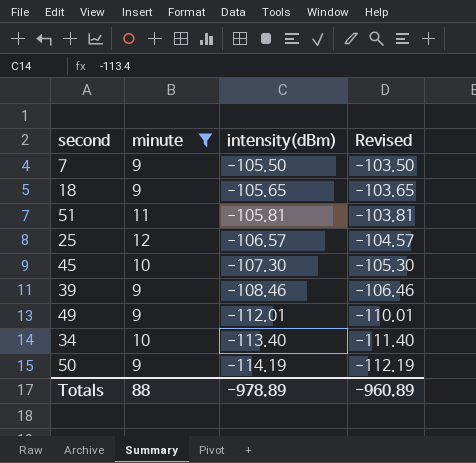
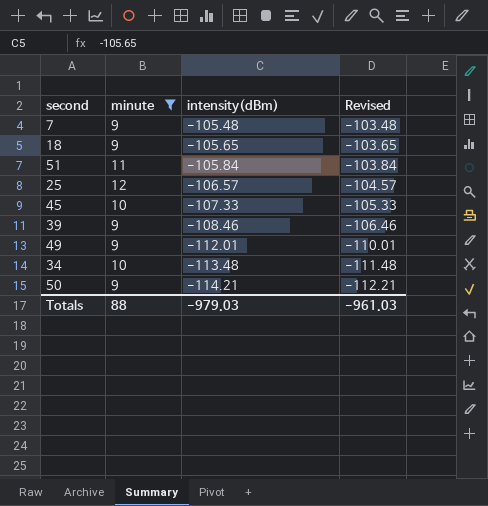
7 | intensity(dBm): -105.50 -> -105.48
7 | Revised: -103.50 -> -103.48
51 | intensity(dBm): -105.81 -> -105.84
51 | Revised: -103.81 -> -103.84
45 | intensity(dBm): -107.30 -> -107.33
45 | Revised: -105.30 -> -105.33
34 | intensity(dBm): -113.40 -> -113.48
34 | Revised: -111.40 -> -111.48
50 | intensity(dBm): -114.19 -> -114.21
50 | Revised: -112.19 -> -112.21
Totals | intensity(dBm): -978.89 -> -979.03
Totals | Revised: -960.89 -> -961.03

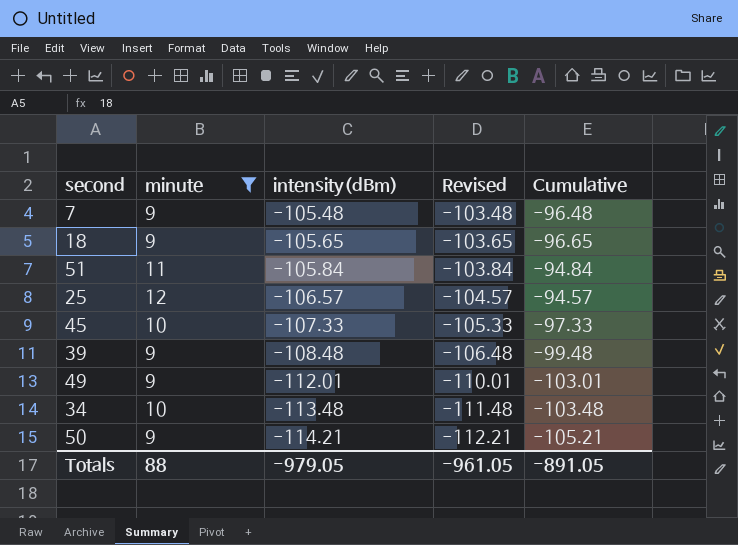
column Cumulative | formula: none -> [minute] + [intensity(dBm)]
39 | intensity(dBm): -108.46 -> -108.48
39 | Revised: -106.46 -> -106.48
Totals | intensity(dBm): -979.03 -> -979.05
Totals | Revised: -961.03 -> -961.05

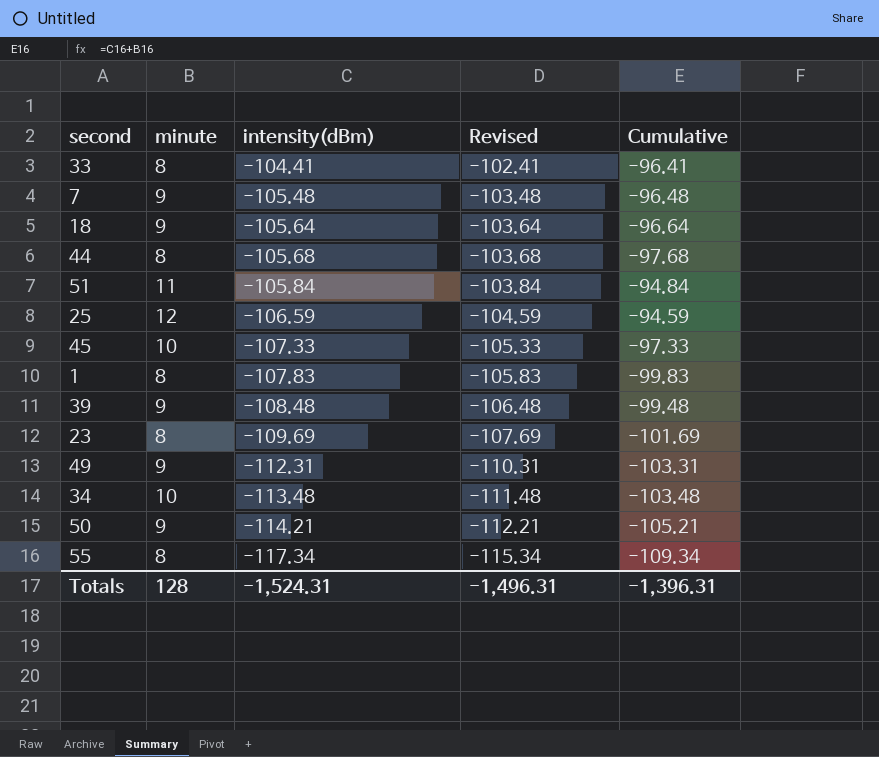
filter: minute != 8 -> none
18 | intensity(dBm): -105.65 -> -105.64
18 | Revised: -103.65 -> -103.64
18 | Cumulative: -96.65 -> -96.64
25 | intensity(dBm): -106.57 -> -106.59
25 | Revised: -104.57 -> -104.59
25 | Cumulative: -94.57 -> -94.59
49 | intensity(dBm): -112.01 -> -112.31
49 | Revised: -110.01 -> -110.31
49 | Cumulative: -103.01 -> -103.31
Totals | minute: 88 -> 128
Totals | intensity(dBm): -979.05 -> -1,524.31
Totals | Revised: -961.05 -> -1,496.31
Totals | Cumulative: -891.05 -> -1,396.31

